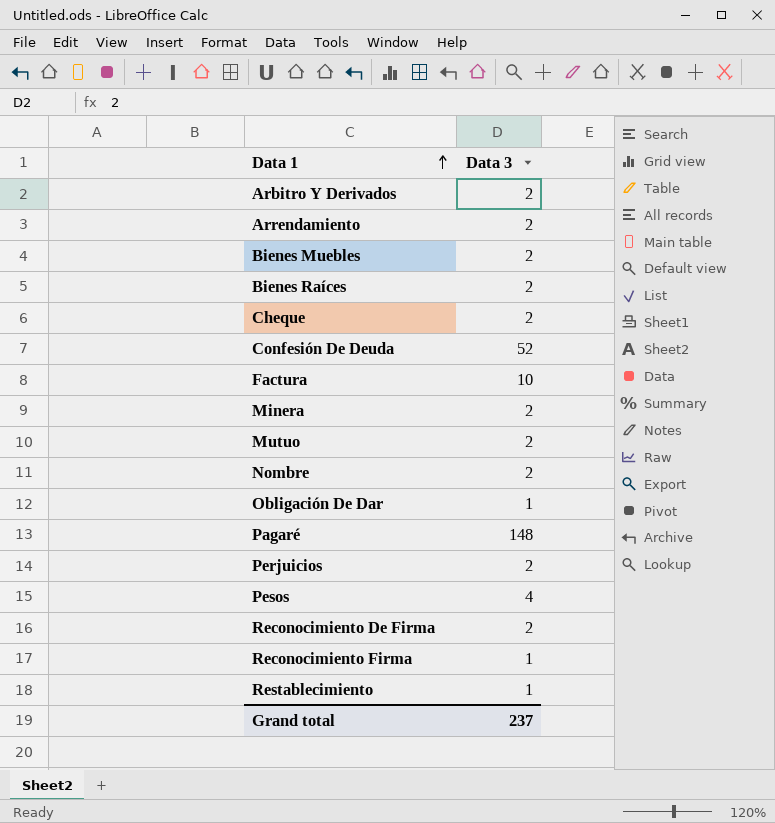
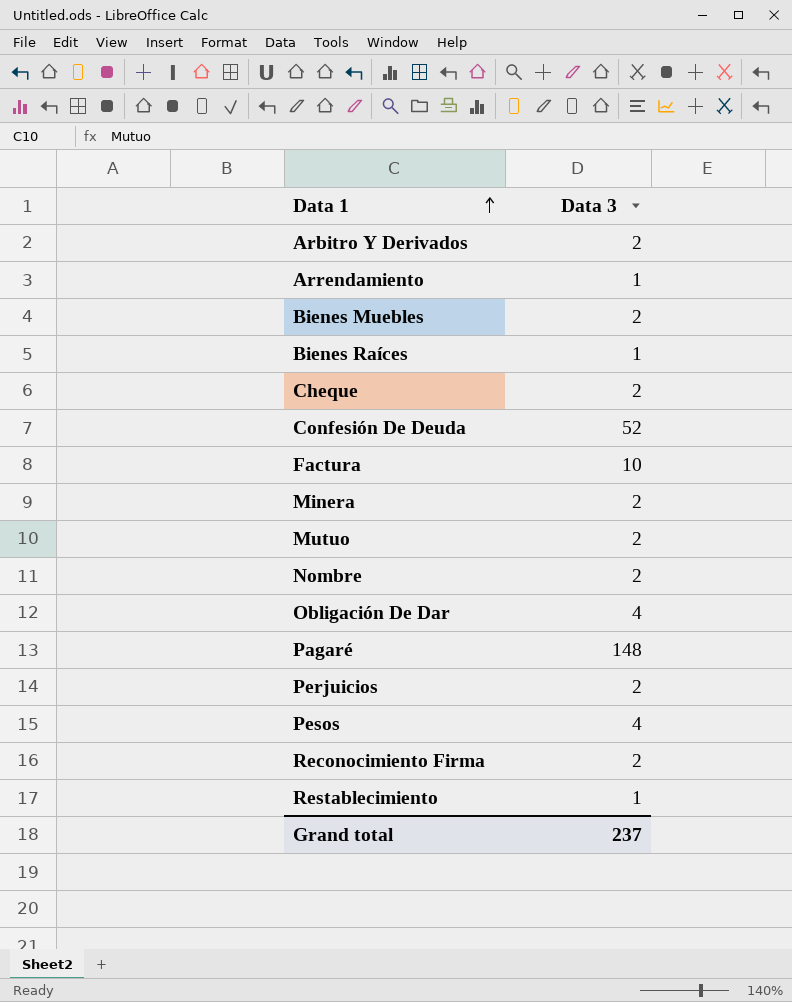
row Reconocimiento De Firma: 2 -> none
Arrendamiento | Data 3: 2 -> 1
Bienes Raíces | Data 3: 2 -> 1
Obligación De Dar | Data 3: 1 -> 4
Reconocimiento Firma | Data 3: 1 -> 2

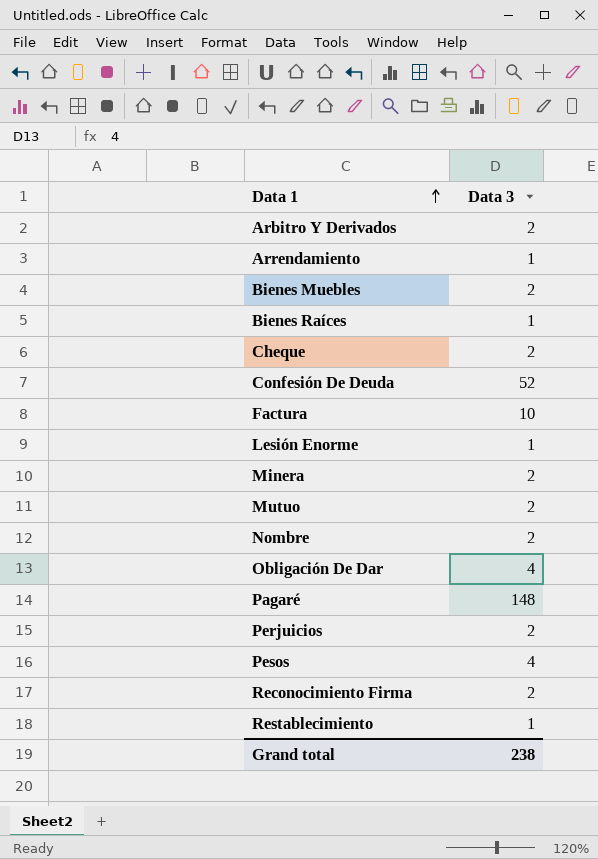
row Lesión Enorme: none -> 1
Grand total | Data 3: 237 -> 238

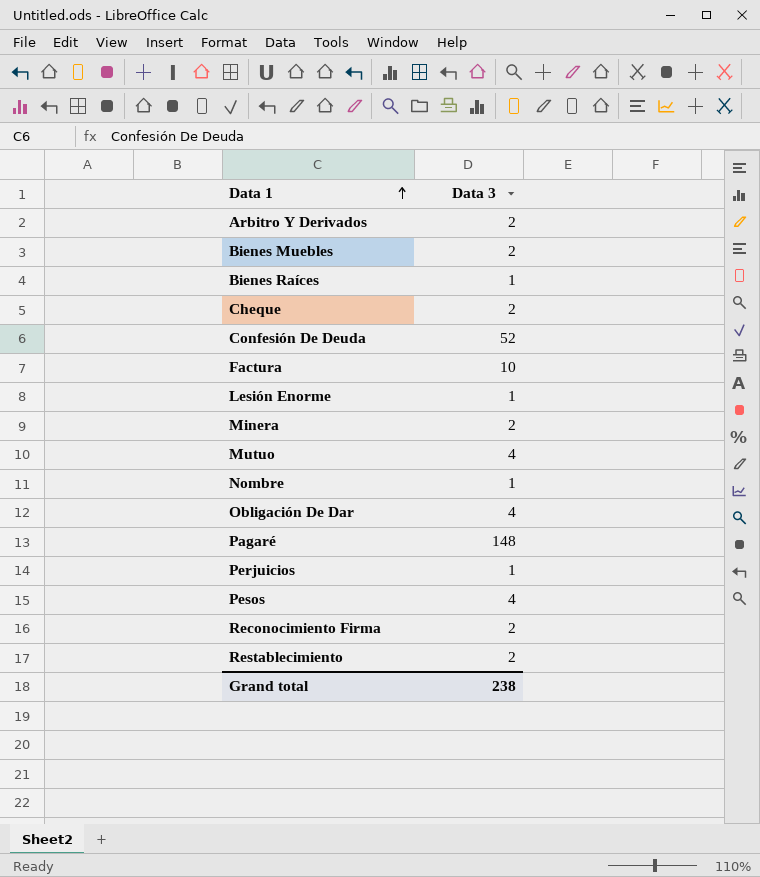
row Arrendamiento: 1 -> none
Mutuo | Data 3: 2 -> 4
Nombre | Data 3: 2 -> 1
Perjuicios | Data 3: 2 -> 1
Restablecimiento | Data 3: 1 -> 2

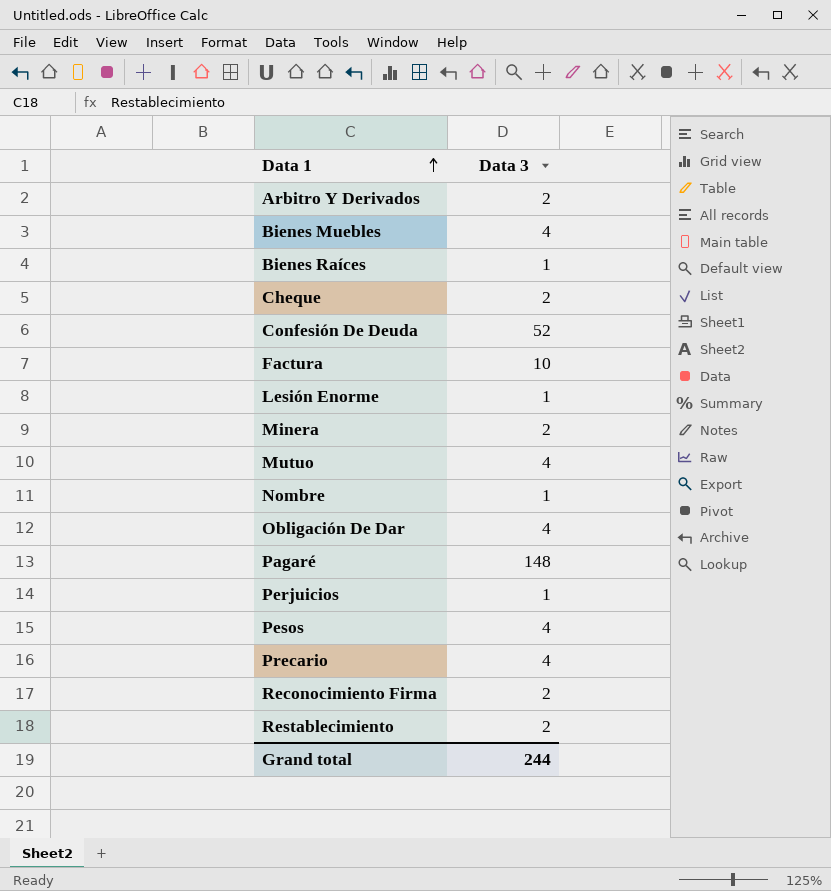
Bienes Muebles | Data 3: 2 -> 4
row Precario: none -> 4
Grand total | Data 3: 238 -> 244

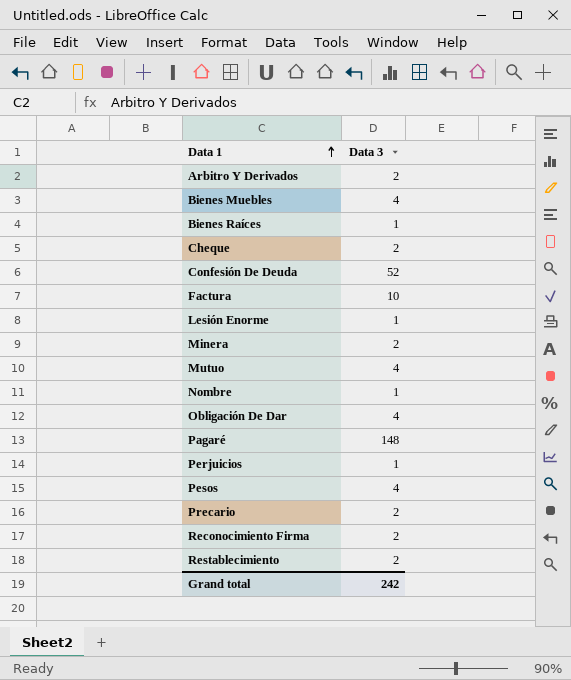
Precario | Data 3: 4 -> 2
Grand total | Data 3: 244 -> 242

